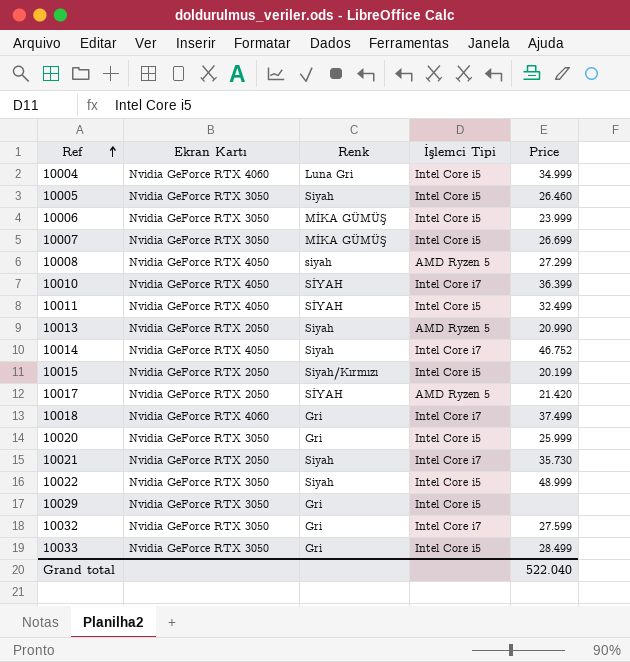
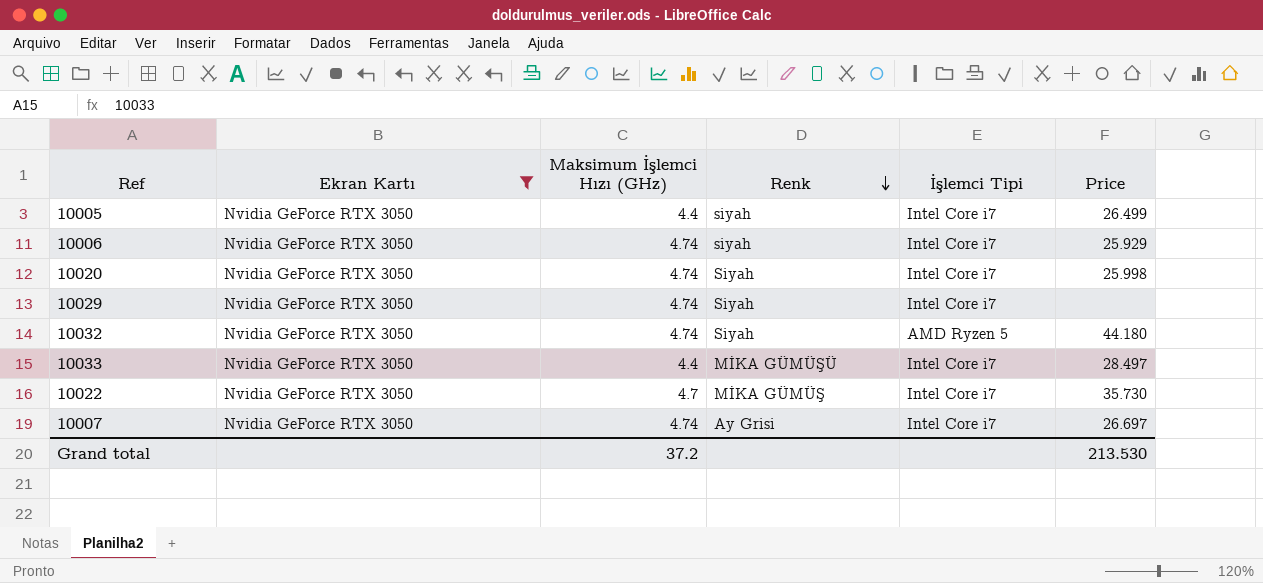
filter: none -> Ekran Kartı = Nvidia GeForce RTX 3050
row order: Ref ascending -> Renk descending
column Maksimum İşlemci Hızı (GHz) | position: none -> 3
10005 | Renk: Siyah -> siyah
10005 | İşlemci Tipi: Intel Core i5 -> Intel Core i7
10005 | Price: 26.460 -> 26.499
10006 | Renk: MİKA GÜMÜŞ -> siyah
10006 | İşlemci Tipi: Intel Core i5 -> Intel Core i7
10006 | Price: 23.999 -> 25.929
10020 | Renk: Gri -> Siyah
10020 | İşlemci Tipi: Intel Core i5 -> Intel Core i7
10020 | Price: 25.999 -> 25.998
10029 | Renk: Gri -> Siyah
10029 | İşlemci Tipi: Intel Core i5 -> Intel Core i7
10032 | Renk: Gri -> Siyah
10032 | İşlemci Tipi: Intel Core i7 -> AMD Ryzen 5
10032 | Price: 27.599 -> 44.180
10033 | Renk: Gri -> MİKA GÜMÜŞÜ
10033 | İşlemci Tipi: Intel Core i5 -> Intel Core i7
10033 | Price: 28.499 -> 28.497
10022 | Renk: Siyah -> MİKA GÜMÜŞ
10022 | İşlemci Tipi: Intel Core i5 -> Intel Core i7
10022 | Price: 48.999 -> 35.730
10007 | Renk: MİKA GÜMÜŞ -> Ay Grisi
10007 | İşlemci Tipi: Intel Core i5 -> Intel Core i7
10007 | Price: 26.699 -> 26.697
Grand total | Price: 522.040 -> 213.530

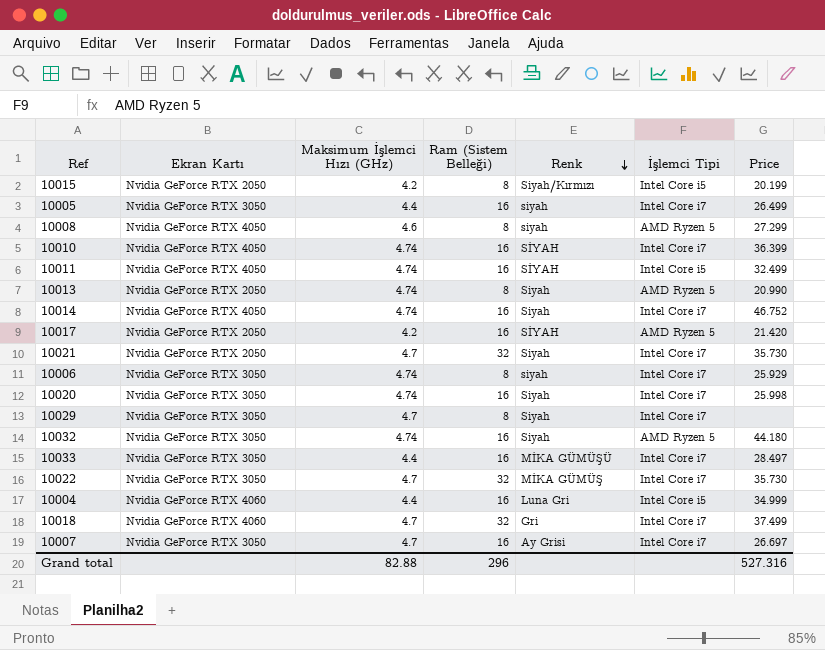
filter: Ekran Kartı = Nvidia GeForce RTX 3050 -> none
column Ram (Sistem Belleği) | position: none -> 4
10029 | Maksimum İşlemci Hızı (GHz): 4.74 -> 4.7
10007 | Maksimum İşlemci Hızı (GHz): 4.74 -> 4.7
Grand total | Maksimum İşlemci Hızı (GHz): 37.2 -> 82.88
Grand total | Price: 213.530 -> 527.316

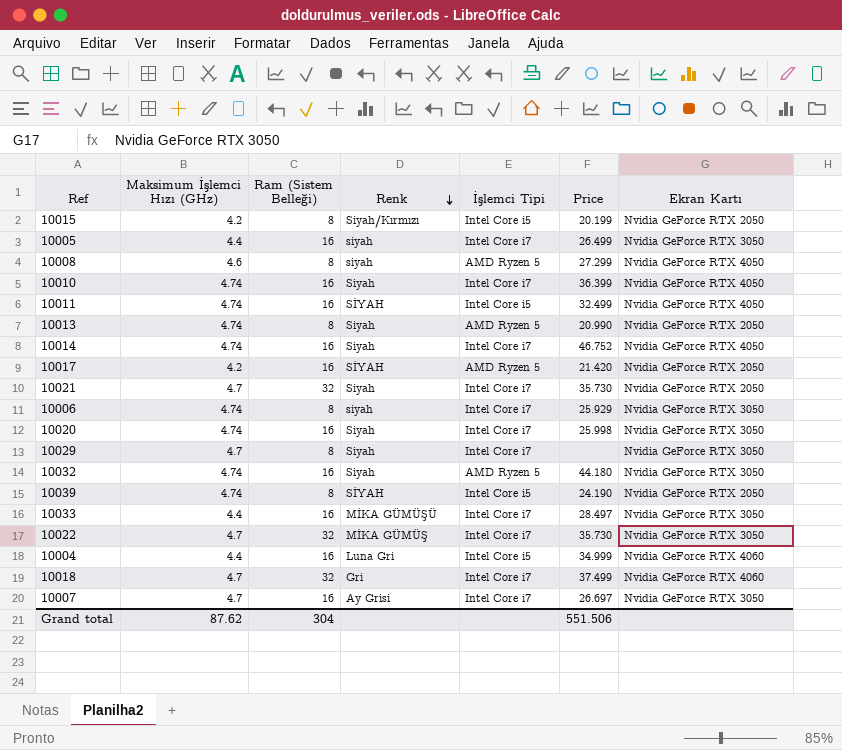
column Ekran Kartı | position: 2 -> 7
10010 | Renk: SİYAH -> Siyah
row 10039: none -> 4.74 | 8 | SİYAH | Intel Core i5 | 24.190 | Nvidia GeForce RTX 2050
Grand total | Maksimum İşlemci Hızı (GHz): 82.88 -> 87.62
Grand total | Ram (Sistem Belleği): 296 -> 304
Grand total | Price: 527.316 -> 551.506

